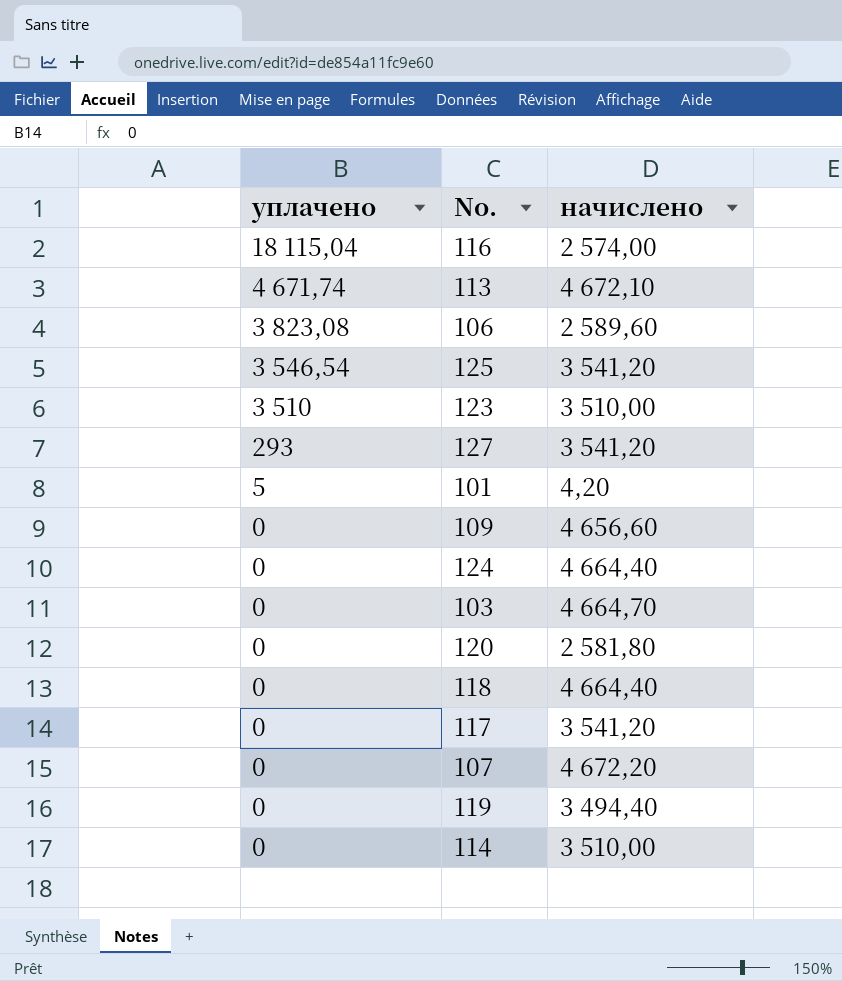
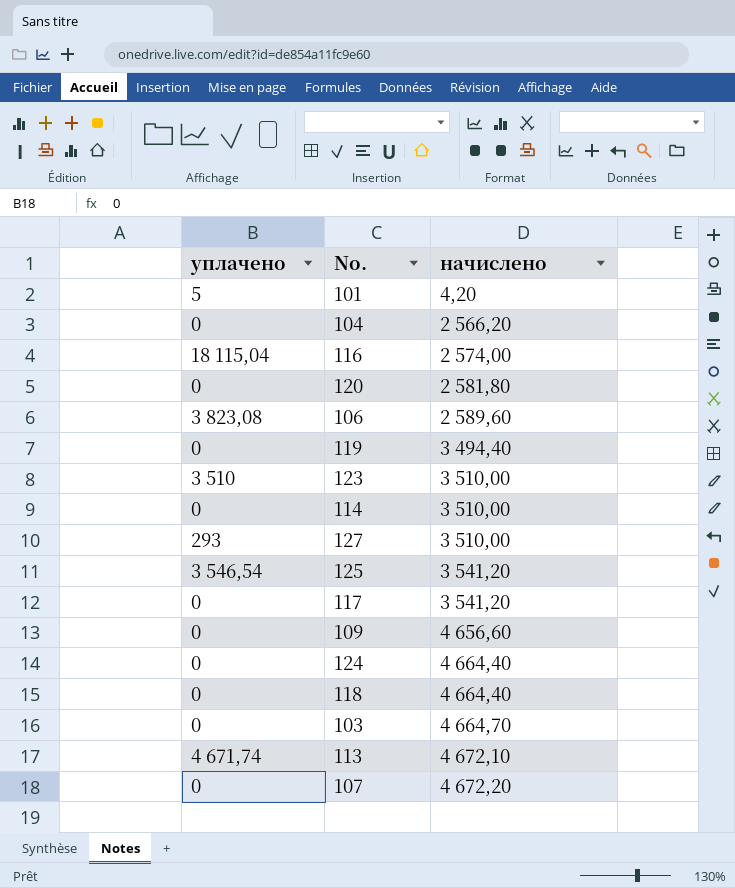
row order: уплачено descending -> начислено ascending
row 104: none -> 0 | 2 566,20
127 | начислено: 3 541,20 -> 3 510,00

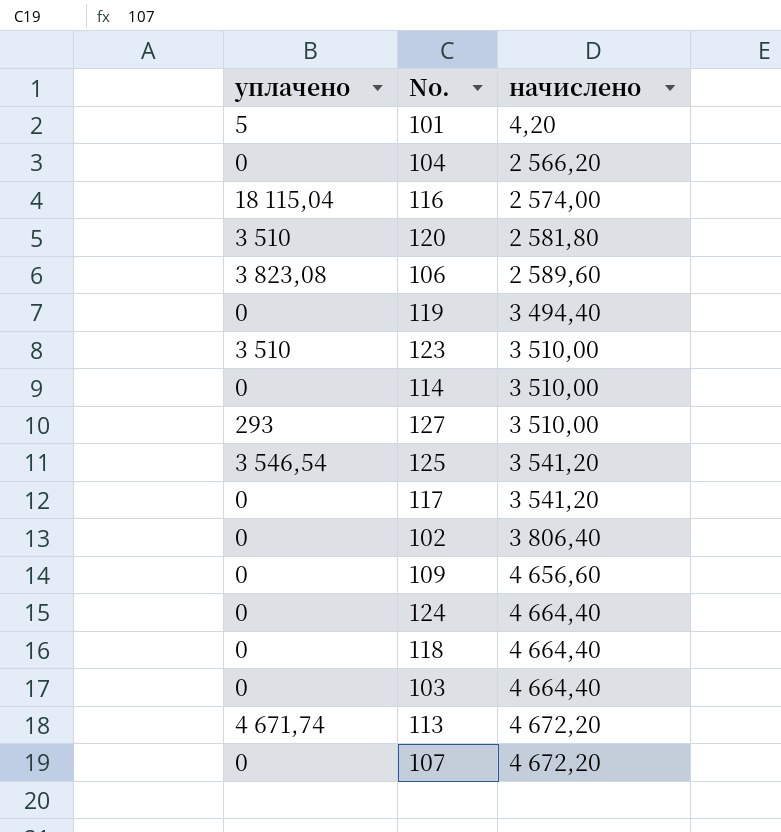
120 | уплачено: 0 -> 3 510
row 102: none -> 0 | 3 806,40
103 | начислено: 4 664,70 -> 4 664,40
113 | начислено: 4 672,10 -> 4 672,20

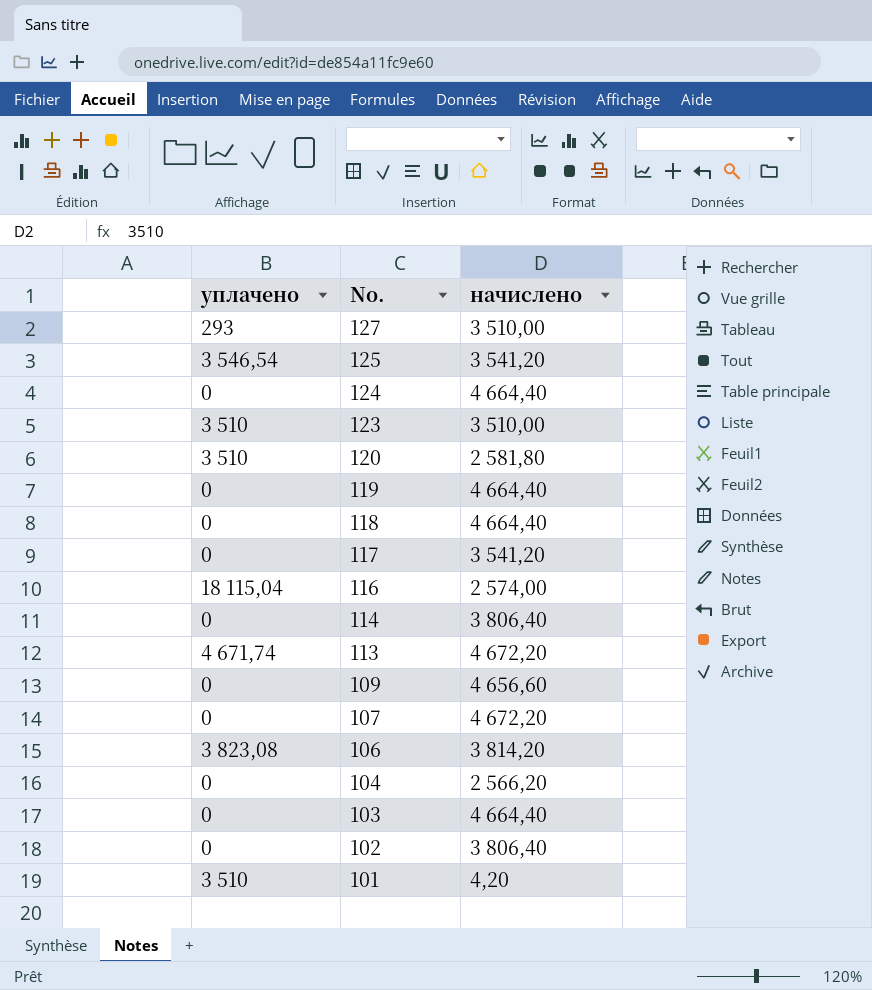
row order: начислено ascending -> No. descending
119 | начислено: 3 494,40 -> 4 664,40
114 | начислено: 3 510,00 -> 3 806,40
106 | начислено: 2 589,60 -> 3 814,20
101 | уплачено: 5 -> 3 510

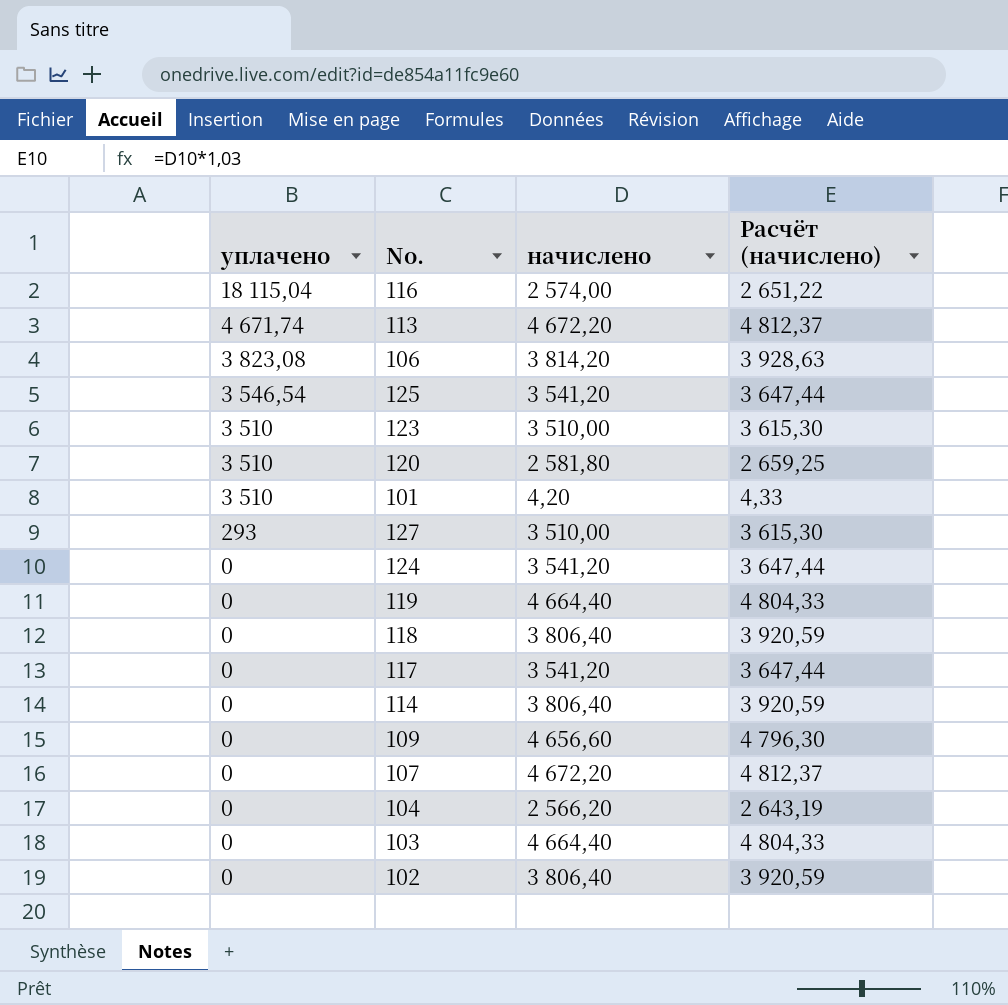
row order: No. descending -> уплачено descending
column Расчёт (начислено) | formula: none -> [начислено] * 1,03
124 | начислено: 4 664,40 -> 3 541,20
118 | начислено: 4 664,40 -> 3 806,40

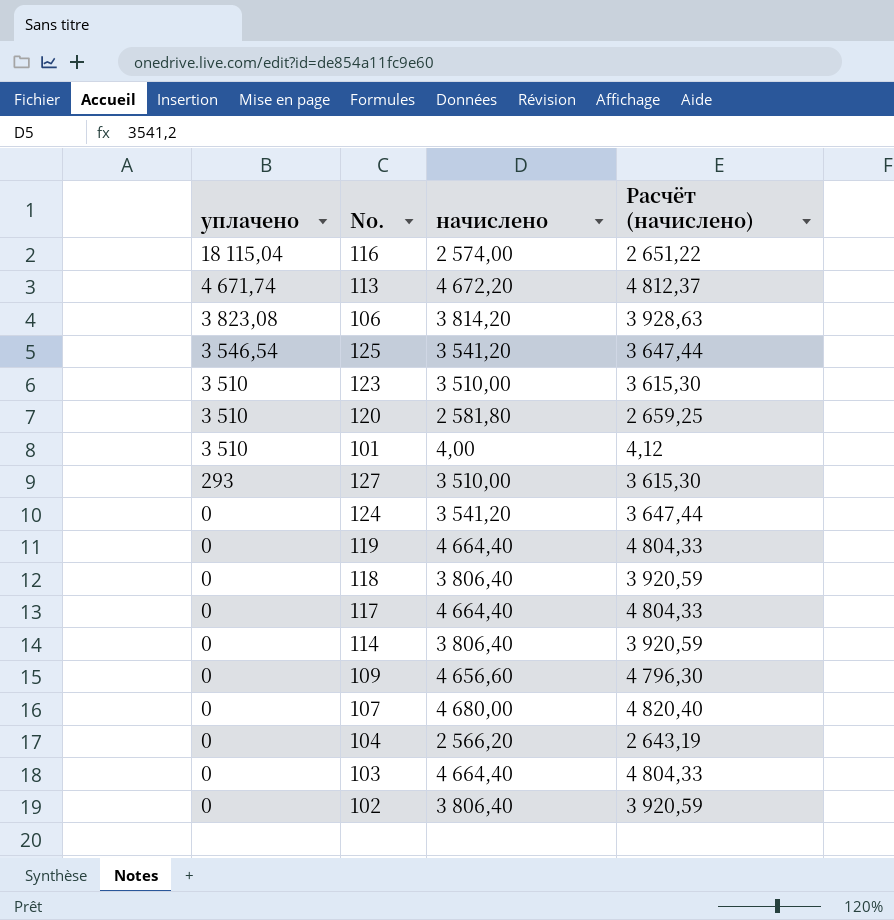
101 | начислено: 4,20 -> 4,00
101 | Расчёт (начислено): 4,33 -> 4,12
117 | начислено: 3 541,20 -> 4 664,40
117 | Расчёт (начислено): 3 647,44 -> 4 804,33
107 | начислено: 4 672,20 -> 4 680,00
107 | Расчёт (начислено): 4 812,37 -> 4 820,40

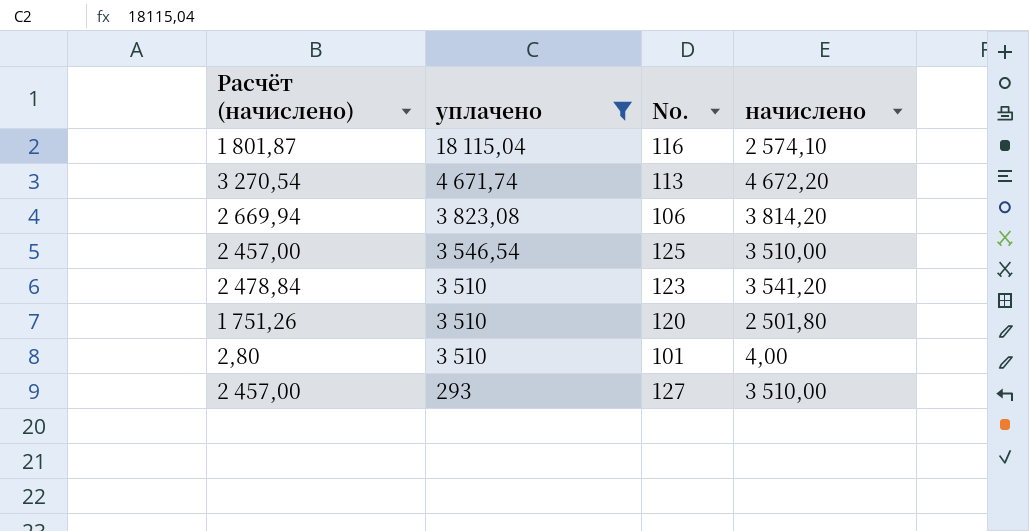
filter: none -> уплачено != 0
column Расчёт (начислено) | formula: [начислено] * 1,03 -> [начислено] * 0,7
column Расчёт (начислено) | position: 4 -> 1
116 | начислено: 2 574,00 -> 2 574,10
125 | начислено: 3 541,20 -> 3 510,00
123 | начислено: 3 510,00 -> 3 541,20
120 | начислено: 2 581,80 -> 2 501,80

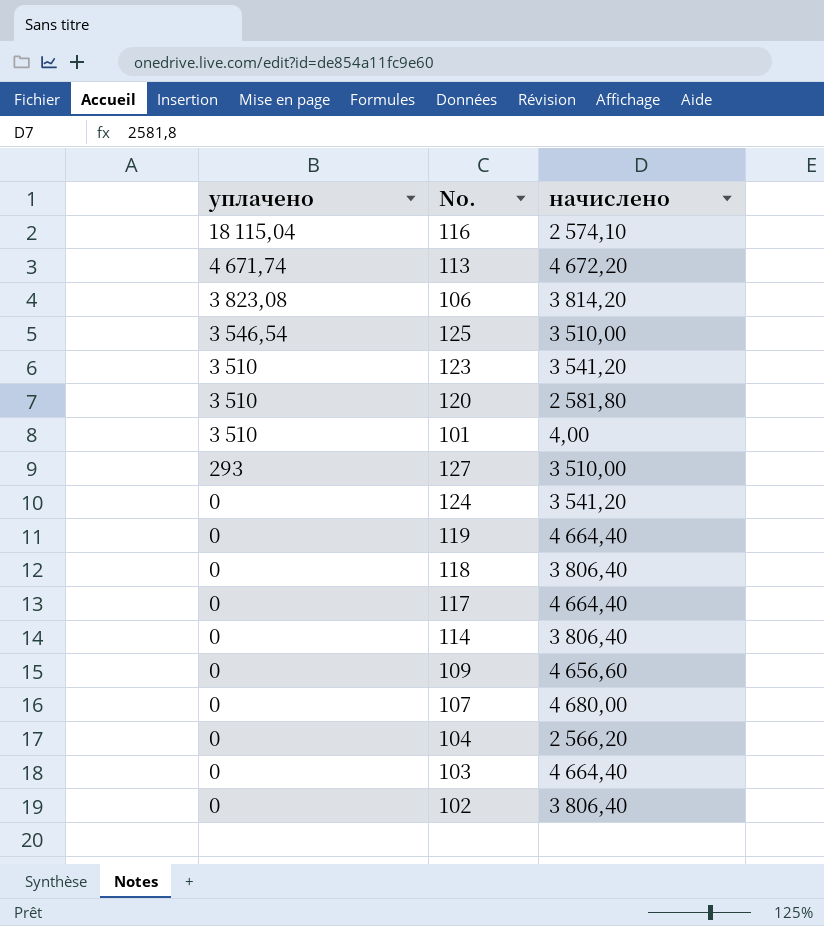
filter: уплачено != 0 -> none
column Расчёт (начислено) | formula: [начислено] * 0,7 -> none
120 | начислено: 2 501,80 -> 2 581,80

